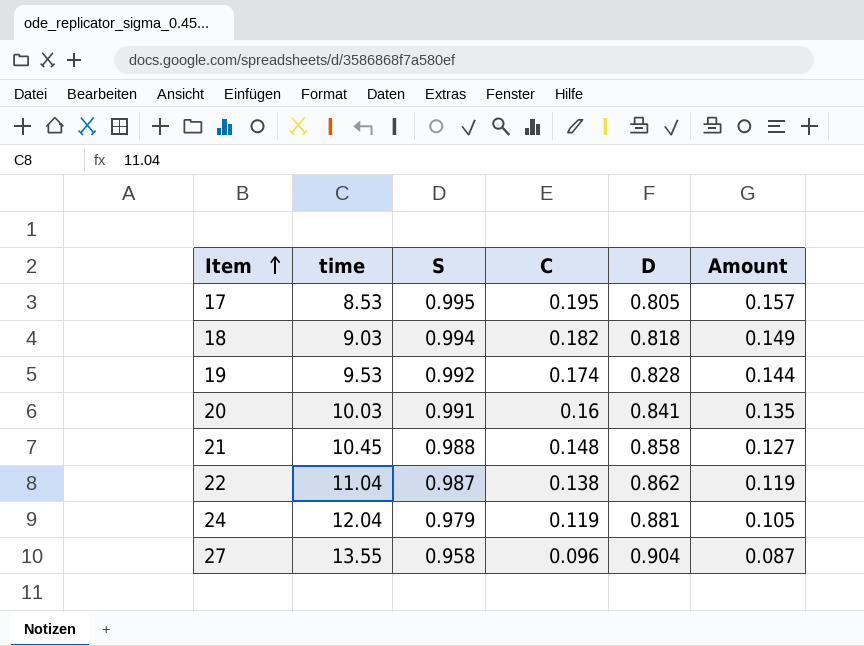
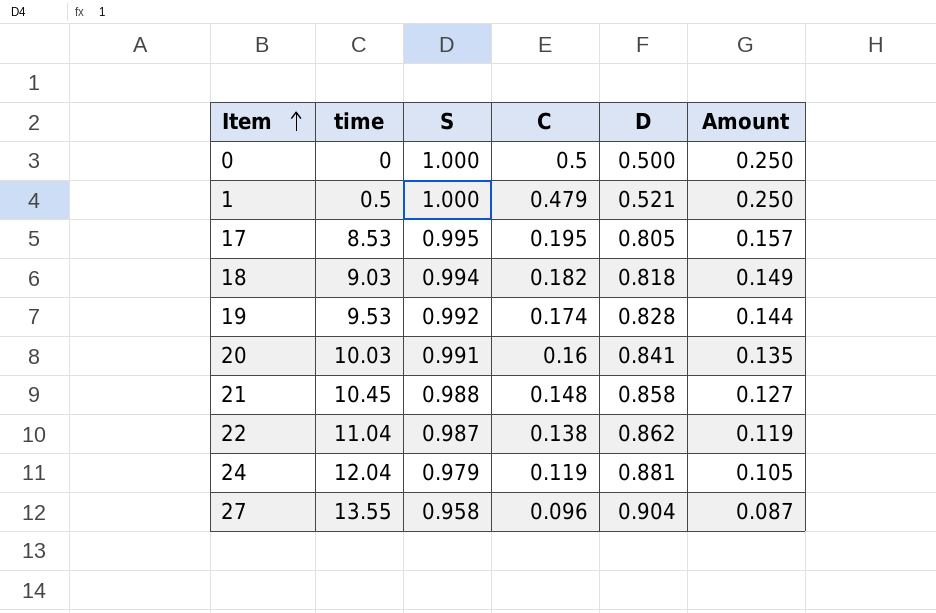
row 0: none -> 0 | 1.000 | 0.5 | 0.500 | 0.250
row 1: none -> 0.5 | 1.000 | 0.479 | 0.521 | 0.250

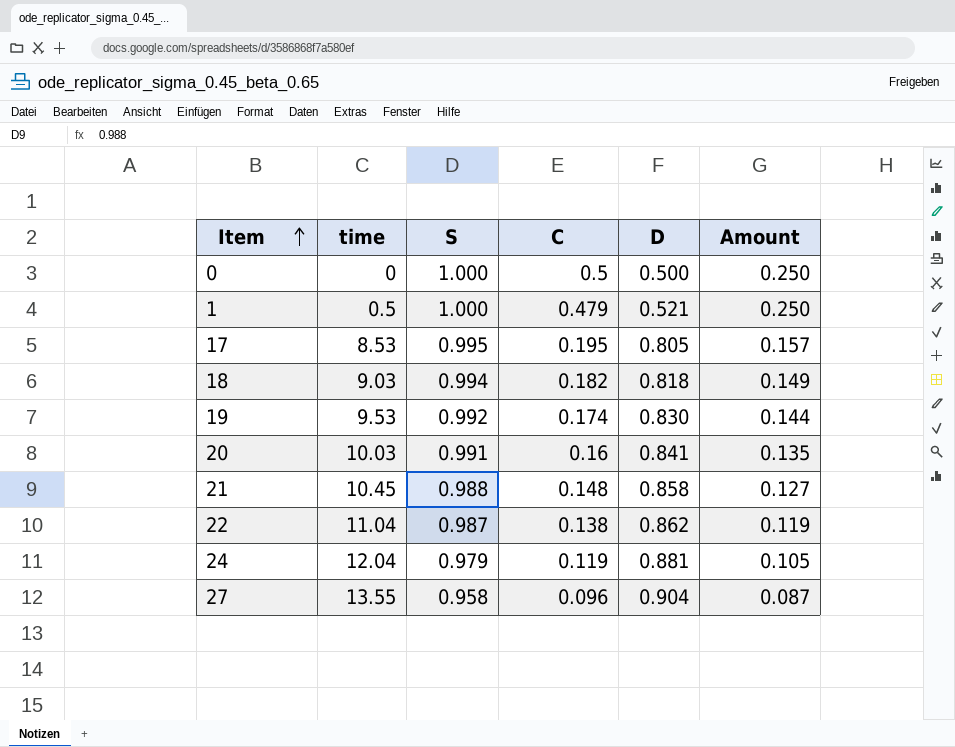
19 | D: 0.828 -> 0.830

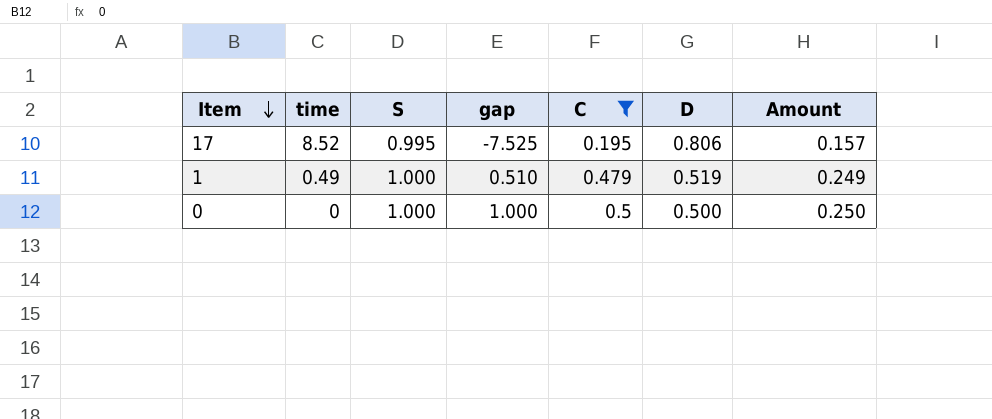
filter: none -> C >= 0.195
row order: Item ascending -> Item descending
column gap | formula: none -> [S] - [time]
17 | time: 8.53 -> 8.52
17 | D: 0.805 -> 0.806
1 | time: 0.5 -> 0.49
1 | D: 0.521 -> 0.519
1 | Amount: 0.250 -> 0.249

